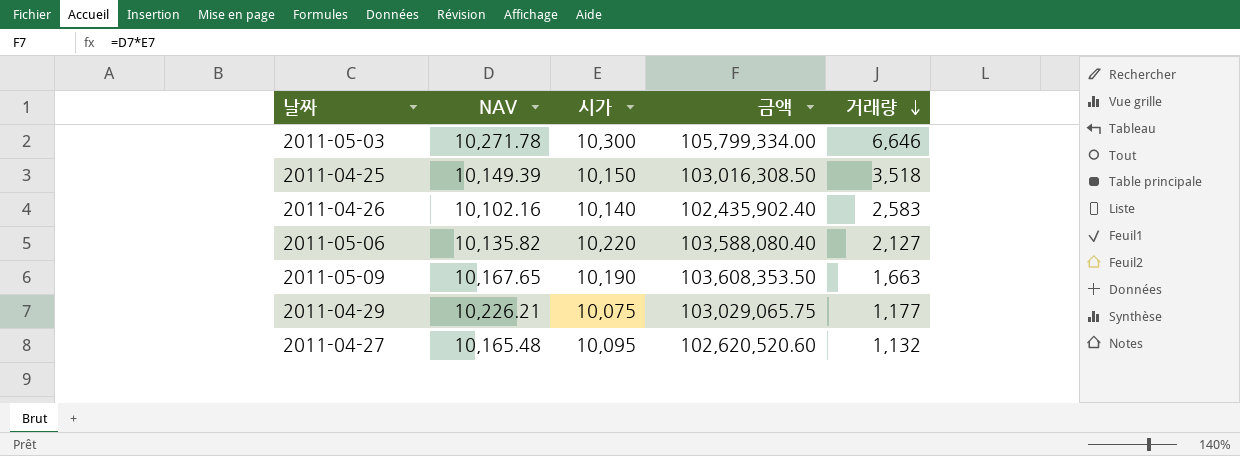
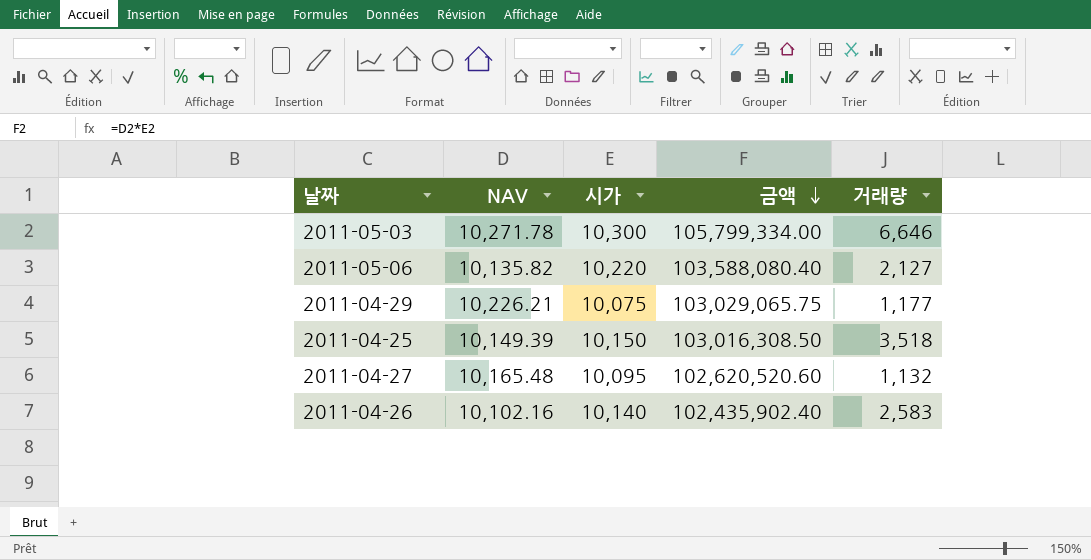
row order: 거래량 descending -> 금액 descending
row 2011-05-09: 10,167.65 | 10,190 | 103,608,353.50 | 1,663 -> none

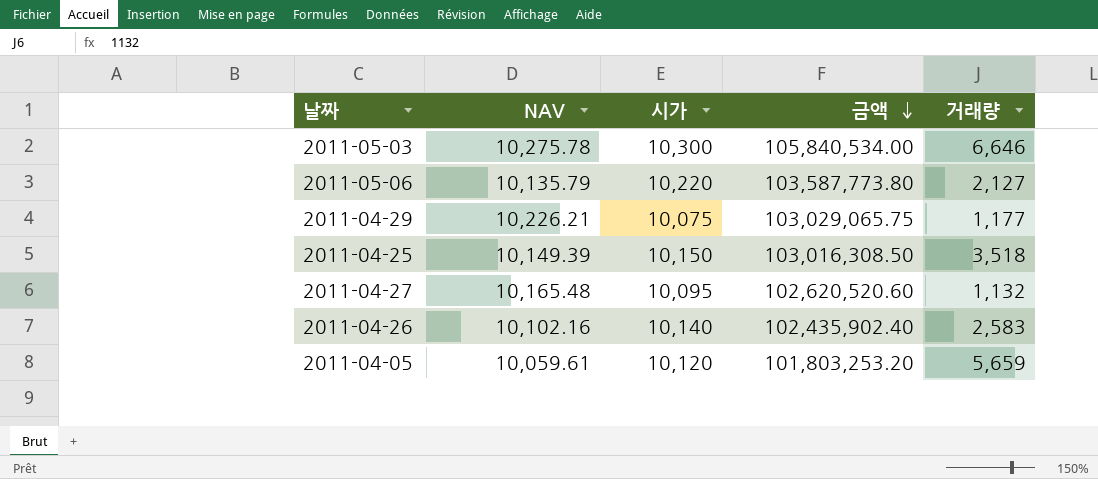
2011-05-03 | NAV: 10,271.78 -> 10,275.78
2011-05-03 | 금액: 105,799,334.00 -> 105,840,534.00
2011-05-06 | NAV: 10,135.82 -> 10,135.79
2011-05-06 | 금액: 103,588,080.40 -> 103,587,773.80
row 2011-04-05: none -> 10,059.61 | 10,120 | 101,803,253.20 | 5,659

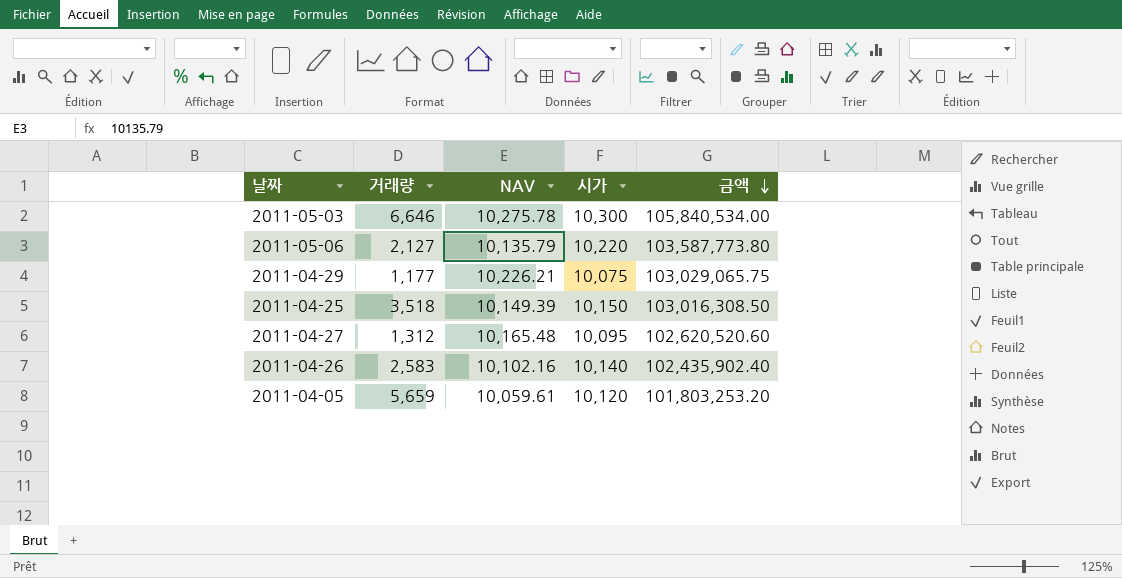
column 거래량 | position: 5 -> 2
2011-04-27 | 거래량: 1,132 -> 1,312

